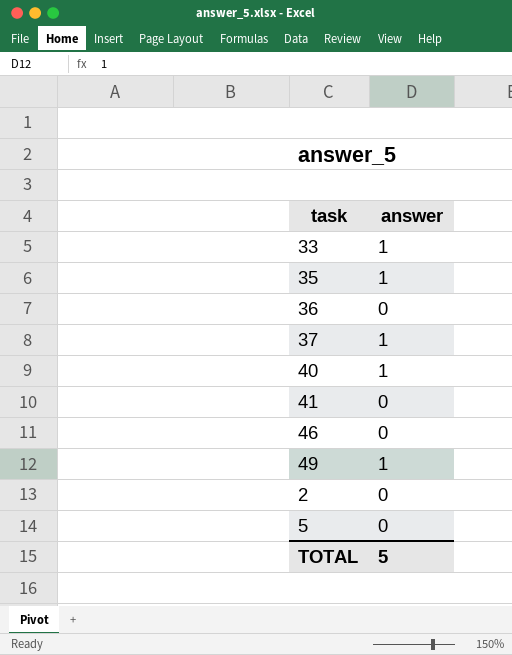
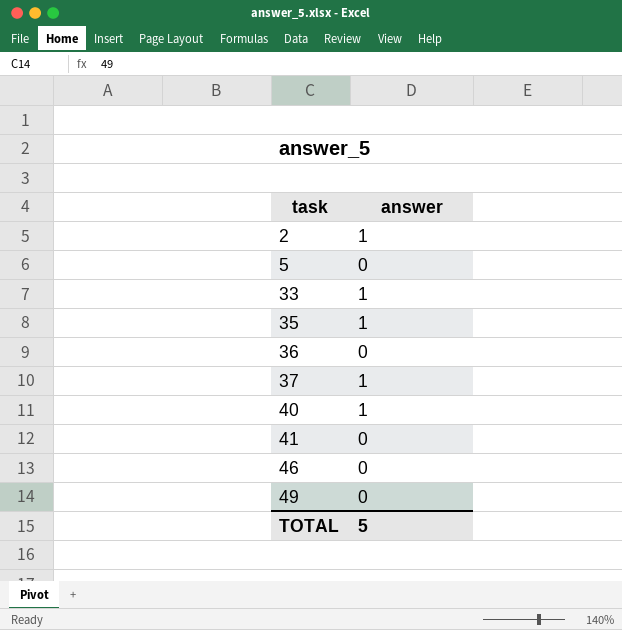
row order: none -> task ascending
2 | answer: 0 -> 1
49 | answer: 1 -> 0

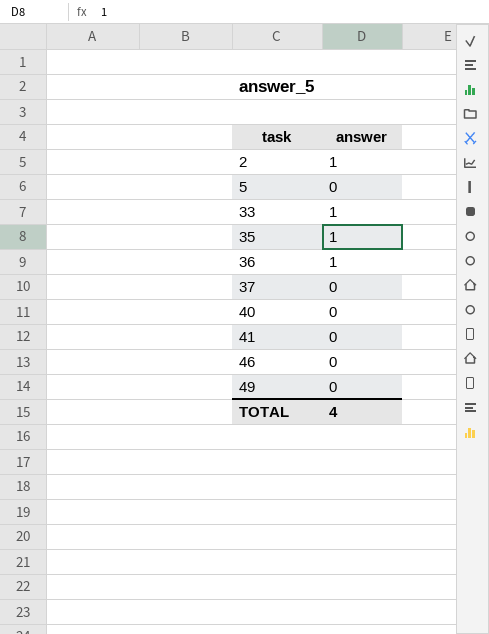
36 | answer: 0 -> 1
37 | answer: 1 -> 0
40 | answer: 1 -> 0
TOTAL | answer: 5 -> 4

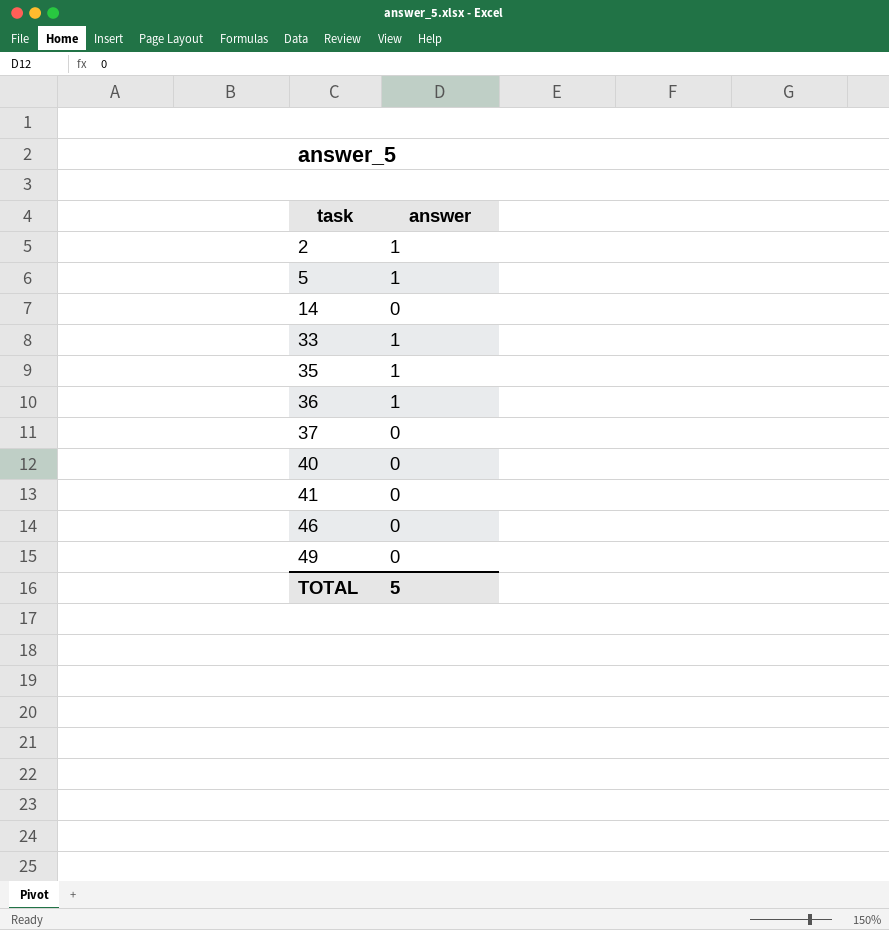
5 | answer: 0 -> 1
row 14: none -> 0
TOTAL | answer: 4 -> 5

